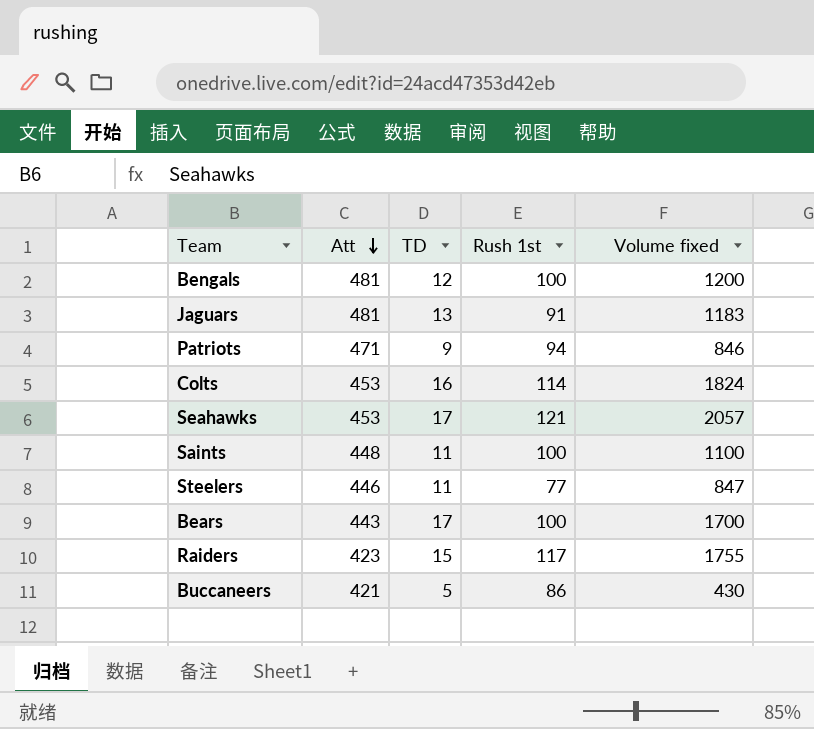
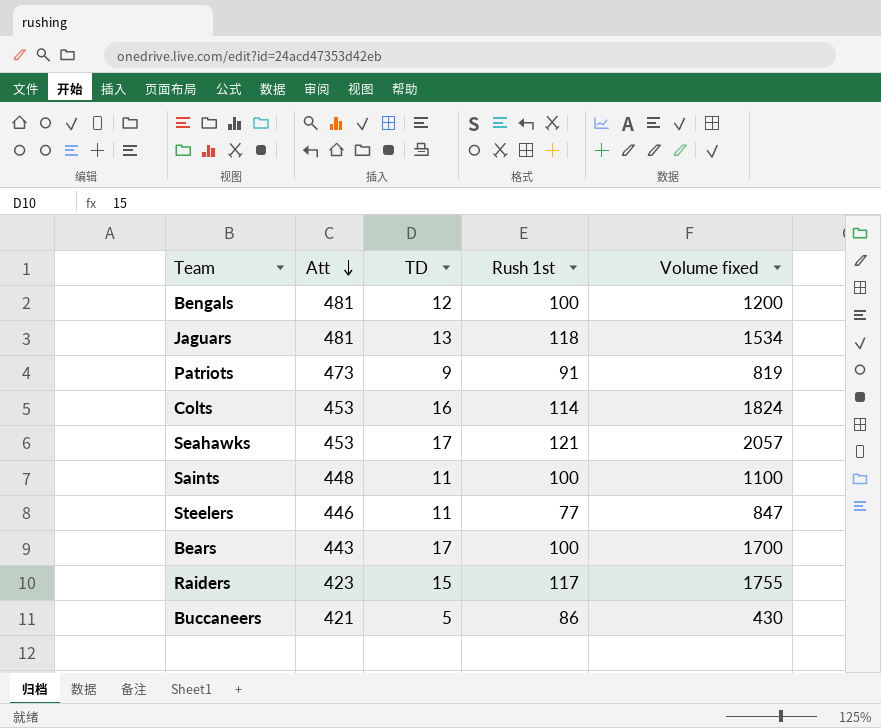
Jaguars | Rush 1st: 91 -> 118
Jaguars | Volume fixed: 1183 -> 1534
Patriots | Att: 471 -> 473
Patriots | Rush 1st: 94 -> 91
Patriots | Volume fixed: 846 -> 819

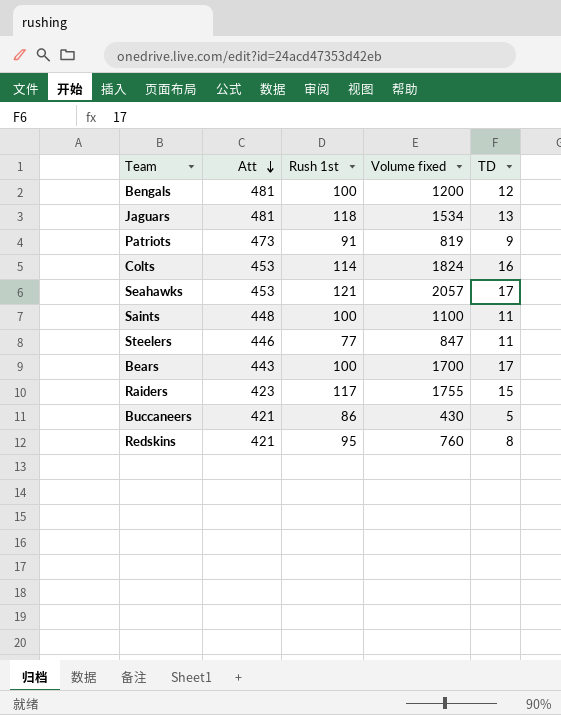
column TD | position: 3 -> 5
row Redskins: none -> 421 | 95 | 760 | 8

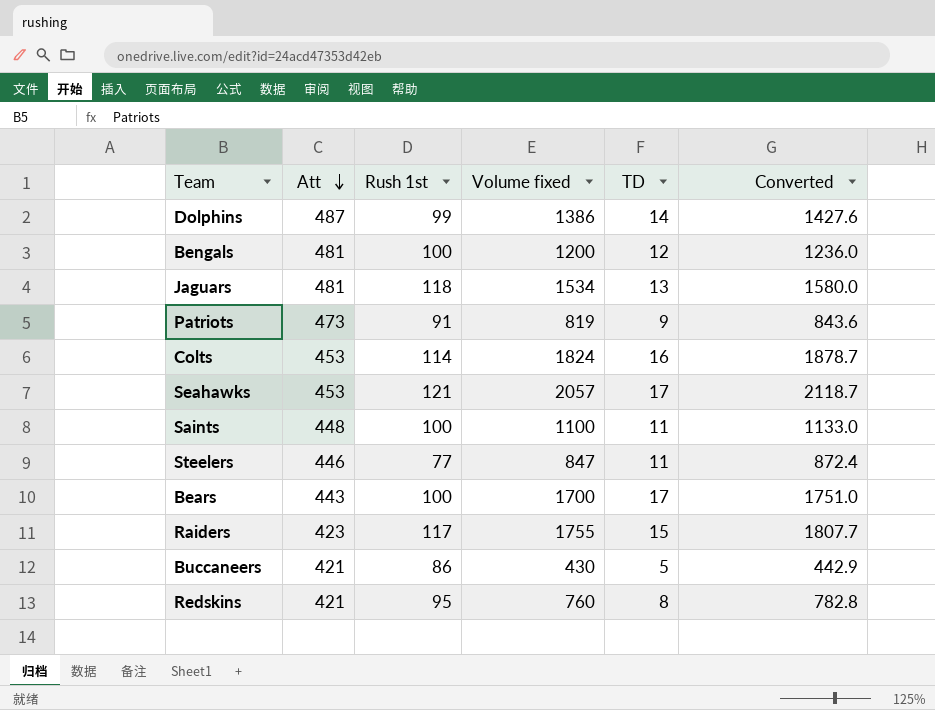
column Converted | formula: none -> [Volume fixed] * 1.03
row Dolphins: none -> 487 | 99 | 1386 | 14 | 1427.6

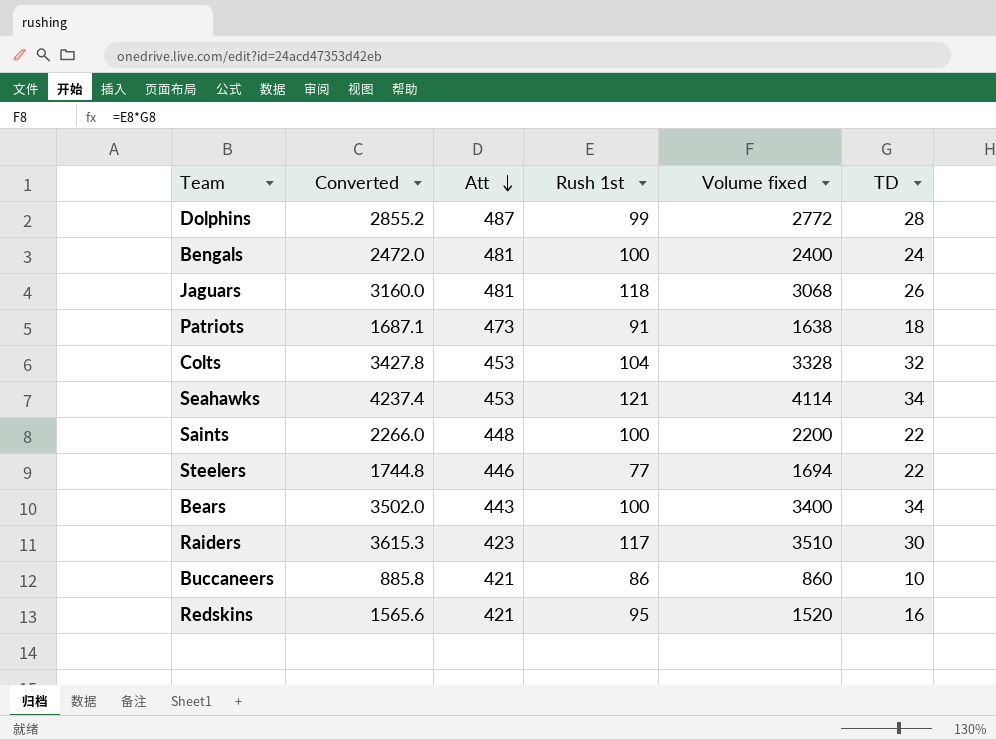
column Converted | position: 6 -> 2
Dolphins | Converted: 1427.6 -> 2855.2
Dolphins | Volume fixed: 1386 -> 2772
Dolphins | TD: 14 -> 28
Bengals | Converted: 1236.0 -> 2472.0
Bengals | Volume fixed: 1200 -> 2400
Bengals | TD: 12 -> 24
Jaguars | Converted: 1580.0 -> 3160.0
Jaguars | Volume fixed: 1534 -> 3068
Jaguars | TD: 13 -> 26
Patriots | Converted: 843.6 -> 1687.1
Patriots | Volume fixed: 819 -> 1638
Patriots | TD: 9 -> 18
Colts | Converted: 1878.7 -> 3427.8
Colts | Rush 1st: 114 -> 104
Colts | Volume fixed: 1824 -> 3328
Colts | TD: 16 -> 32
Seahawks | Converted: 2118.7 -> 4237.4
Seahawks | Volume fixed: 2057 -> 4114
Seahawks | TD: 17 -> 34
Saints | Converted: 1133.0 -> 2266.0
Saints | Volume fixed: 1100 -> 2200
Saints | TD: 11 -> 22
Steelers | Converted: 872.4 -> 1744.8
Steelers | Volume fixed: 847 -> 1694
Steelers | TD: 11 -> 22
Bears | Converted: 1751.0 -> 3502.0
Bears | Volume fixed: 1700 -> 3400
Bears | TD: 17 -> 34
Raiders | Converted: 1807.7 -> 3615.3
Raiders | Volume fixed: 1755 -> 3510
Raiders | TD: 15 -> 30
Buccaneers | Converted: 442.9 -> 885.8
Buccaneers | Volume fixed: 430 -> 860
Buccaneers | TD: 5 -> 10
Redskins | Converted: 782.8 -> 1565.6
Redskins | Volume fixed: 760 -> 1520
Redskins | TD: 8 -> 16

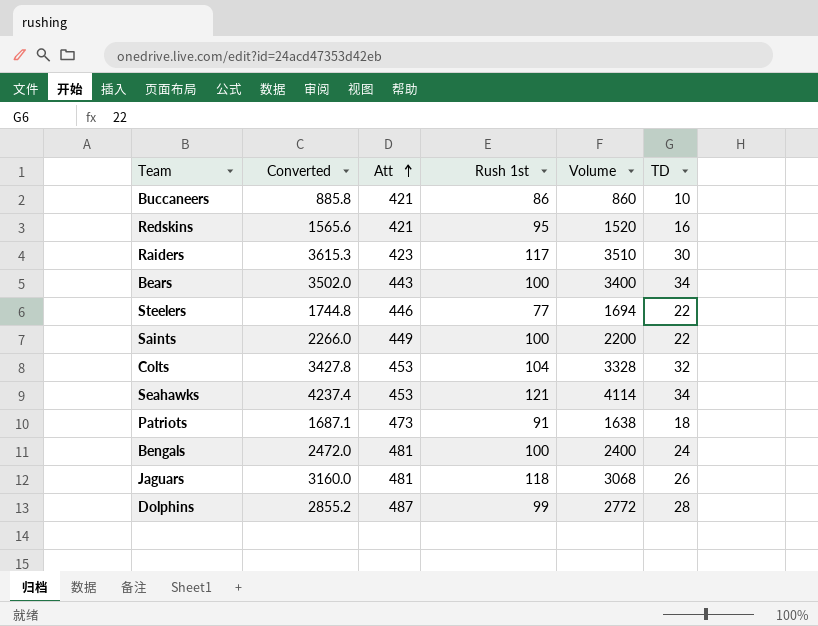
row order: Att descending -> Att ascending
column name: Volume fixed -> Volume
Saints | Att: 448 -> 449

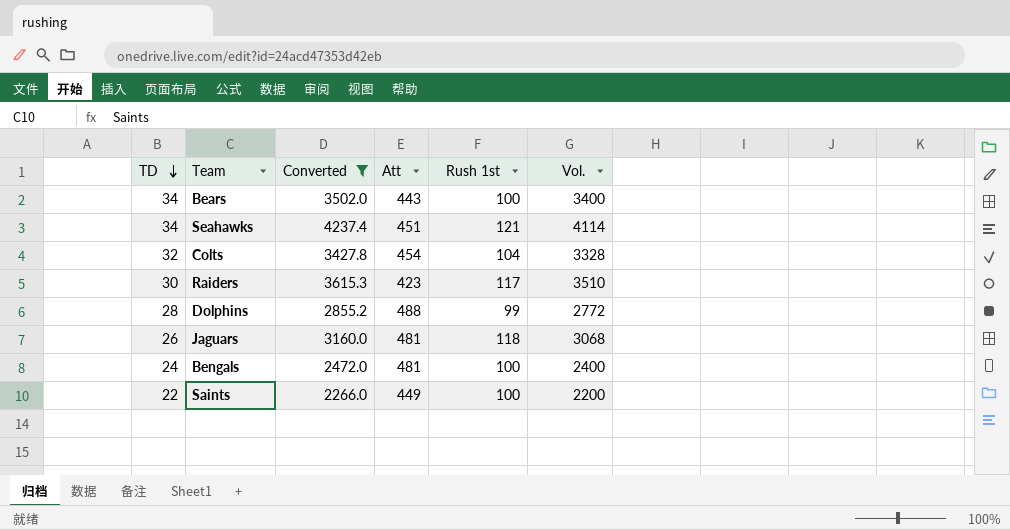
filter: none -> Converted >= 2266.0
row order: Att ascending -> TD descending
column TD | position: 6 -> 1
column name: Volume -> Vol.
Seahawks | Att: 453 -> 451
Colts | Att: 453 -> 454
Dolphins | Att: 487 -> 488

